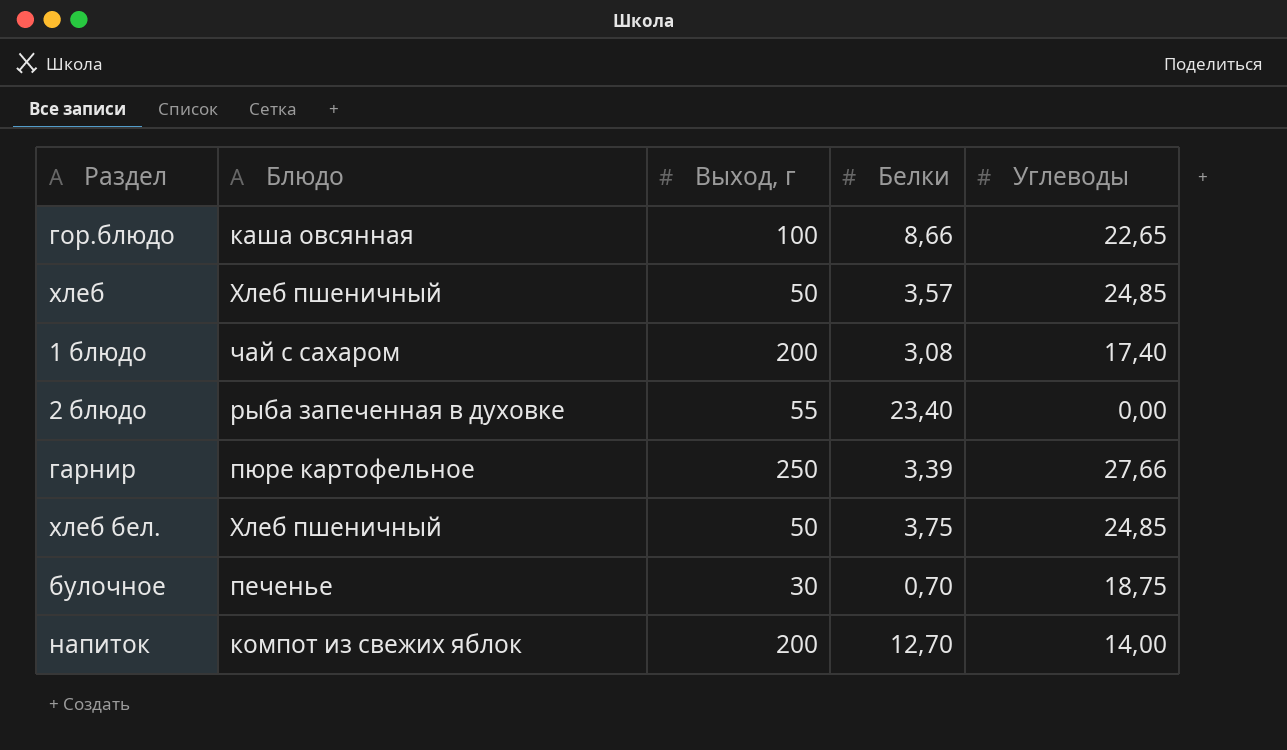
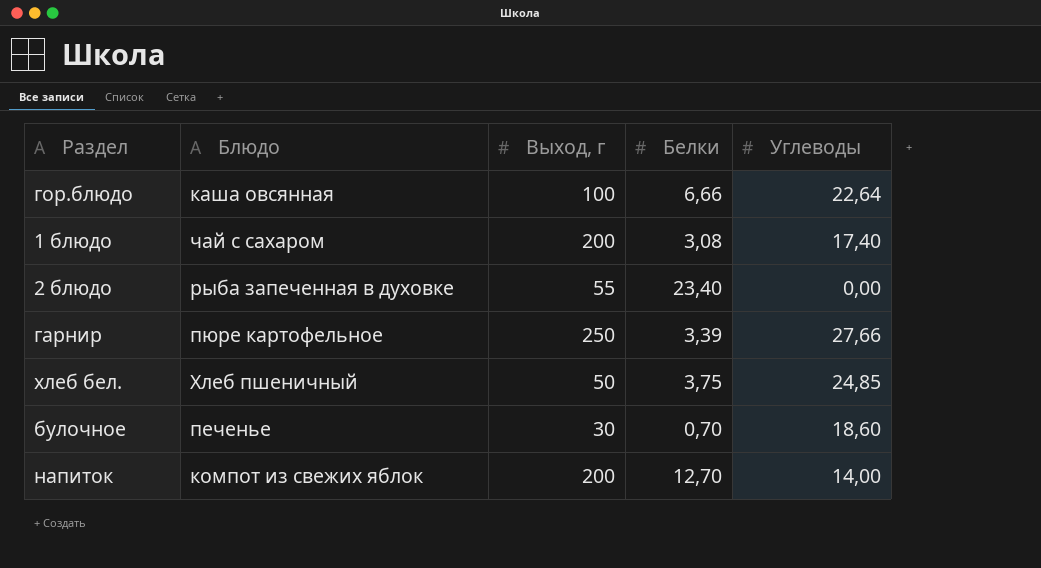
row хлеб: Хлеб пшеничный | 50 | 3,57 | 24,85 -> none
гор.блюдо | Белки: 8,66 -> 6,66
гор.блюдо | Углеводы: 22,65 -> 22,64
булочное | Углеводы: 18,75 -> 18,60

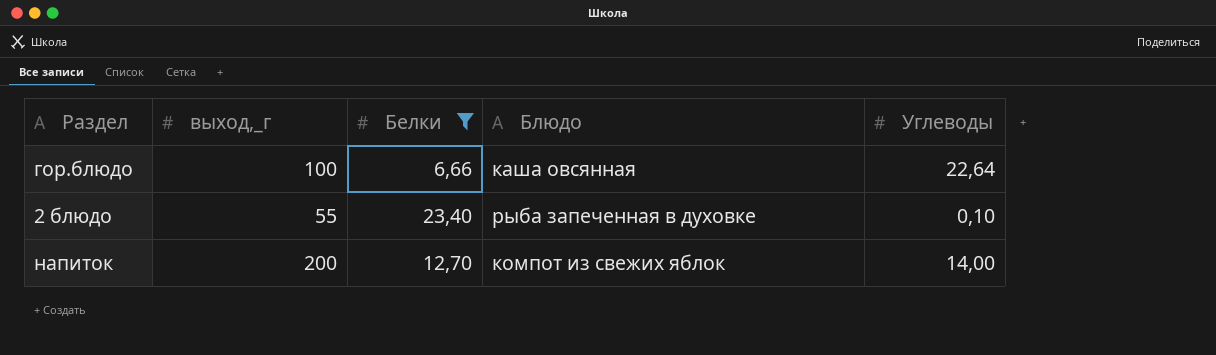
filter: none -> Белки >= 6,66
column name: Выход, г -> выход,_г
column Блюдо | position: 2 -> 4
2 блюдо | Углеводы: 0,00 -> 0,10

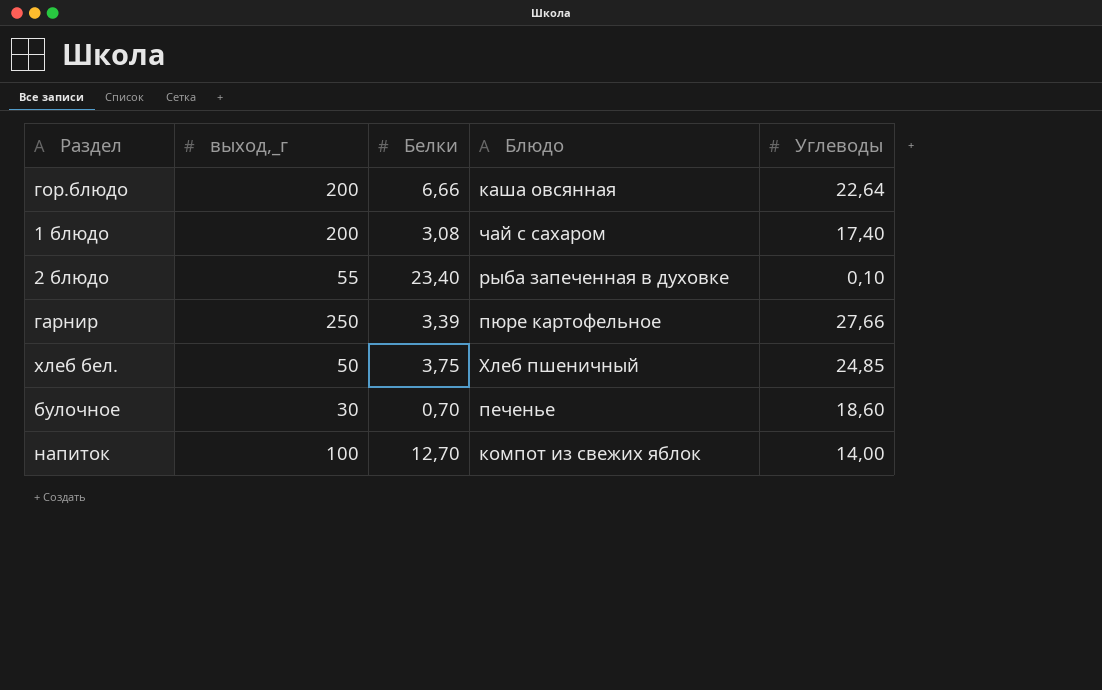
filter: Белки >= 6,66 -> none
гор.блюдо | выход,_г: 100 -> 200
напиток | выход,_г: 200 -> 100

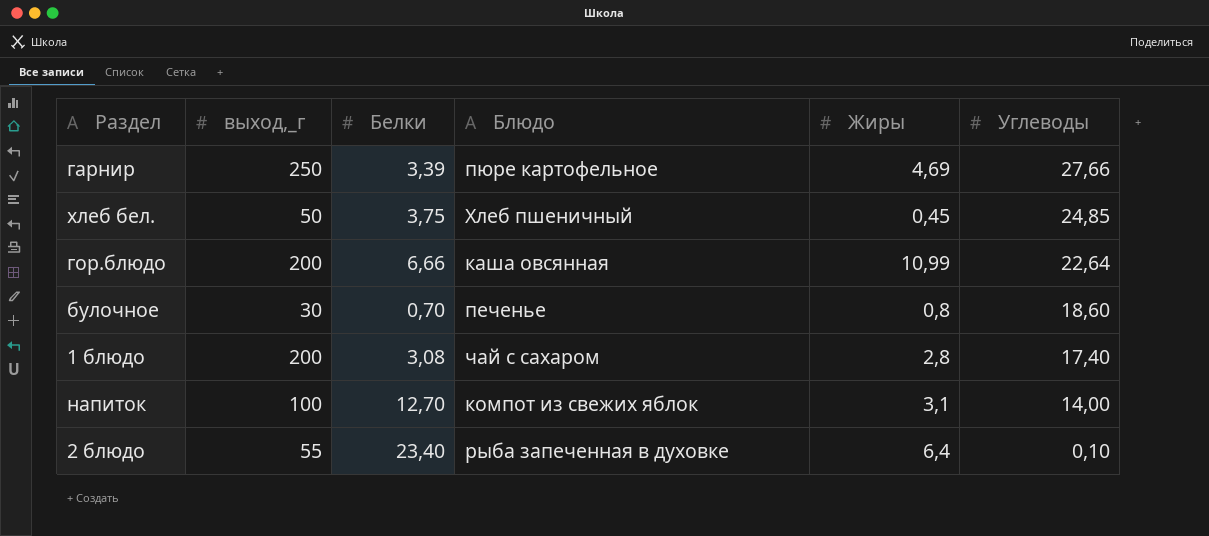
row order: none -> Углеводы descending
column Жиры | position: none -> 5

